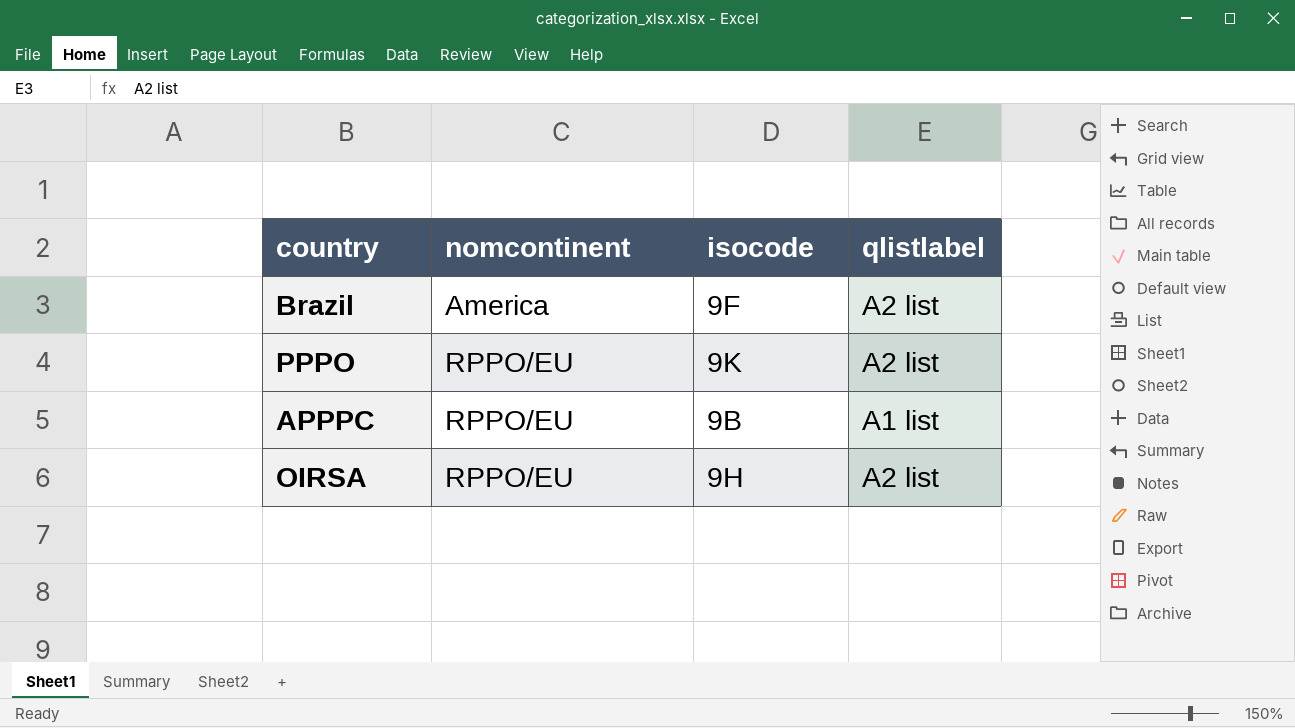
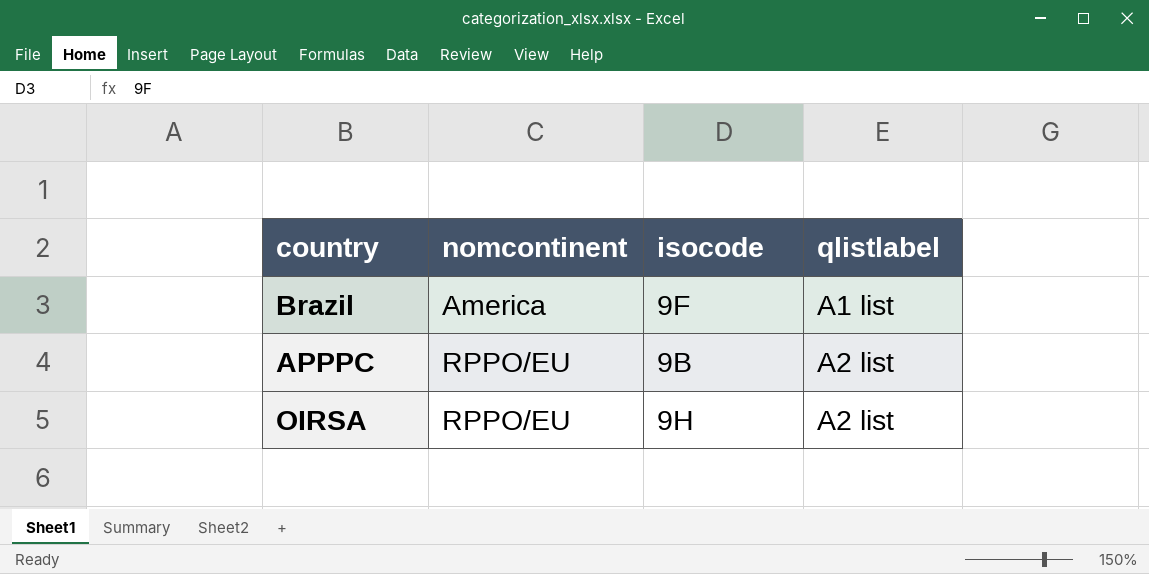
row PPPO: RPPO/EU | 9K | A2 list -> none
Brazil | qlistlabel: A2 list -> A1 list
APPPC | qlistlabel: A1 list -> A2 list

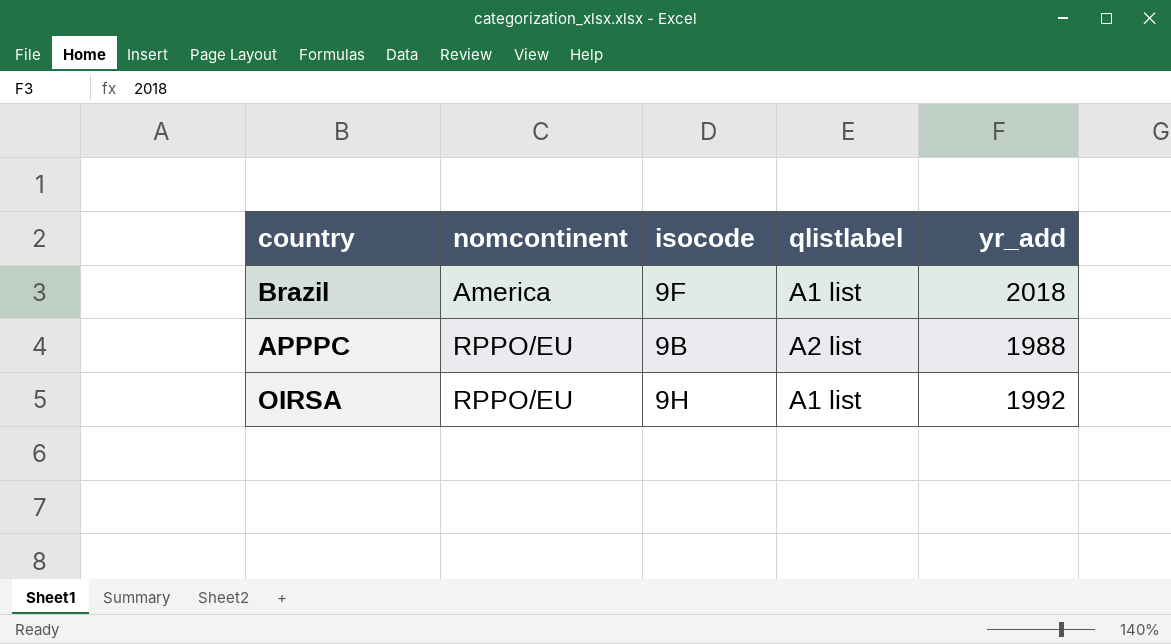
column yr_add | position: none -> 5
OIRSA | qlistlabel: A2 list -> A1 list

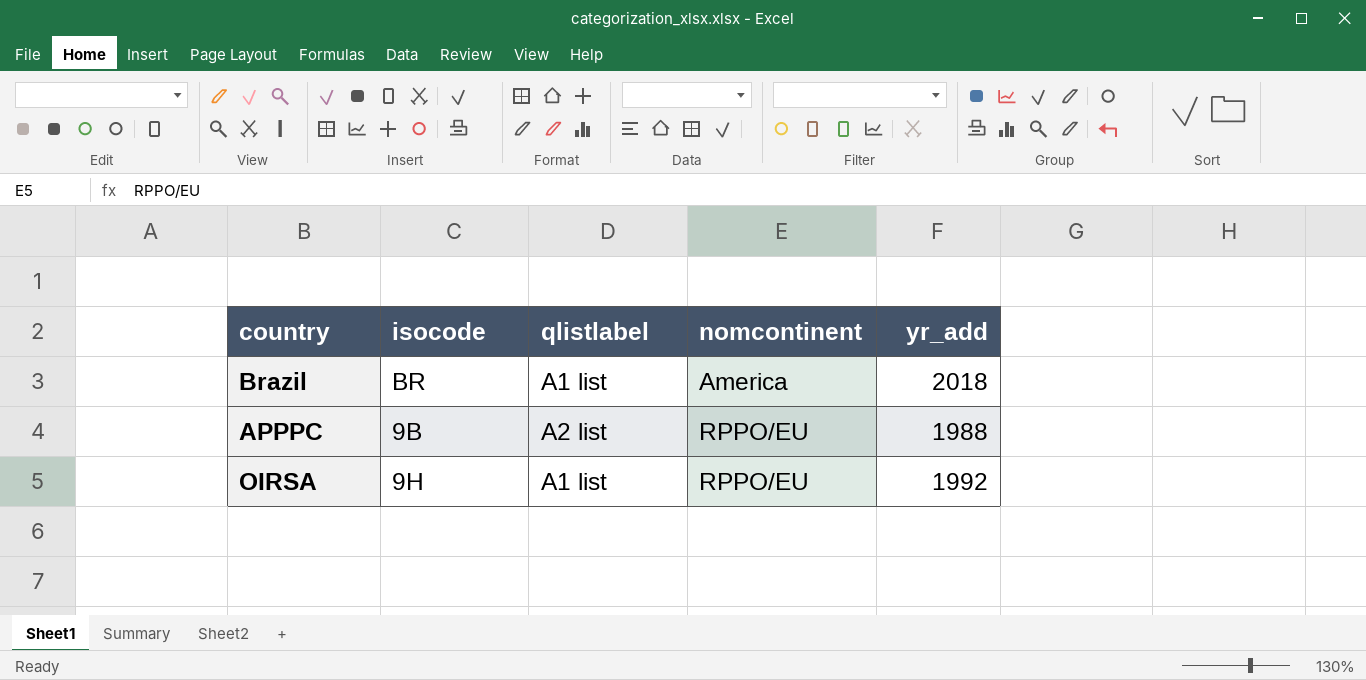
column nomcontinent | position: 2 -> 4
Brazil | isocode: 9F -> BR

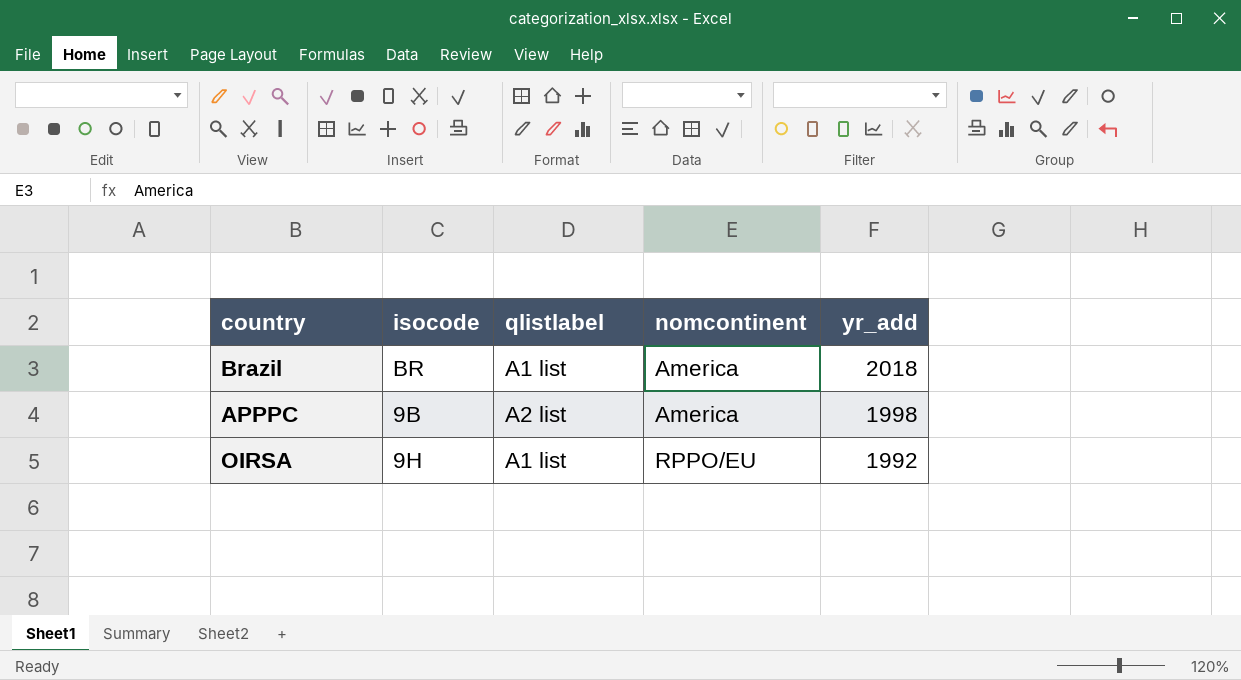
APPPC | nomcontinent: RPPO/EU -> America
APPPC | yr_add: 1988 -> 1998

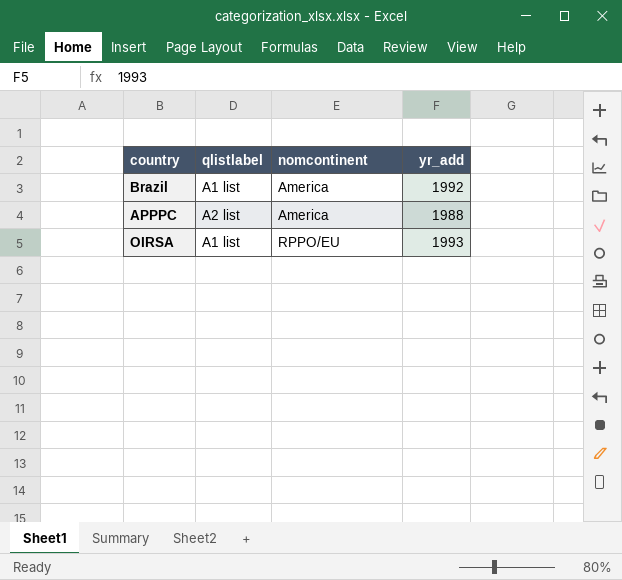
column isocode | position: 2 -> none
Brazil | yr_add: 2018 -> 1992
APPPC | yr_add: 1998 -> 1988
OIRSA | yr_add: 1992 -> 1993

